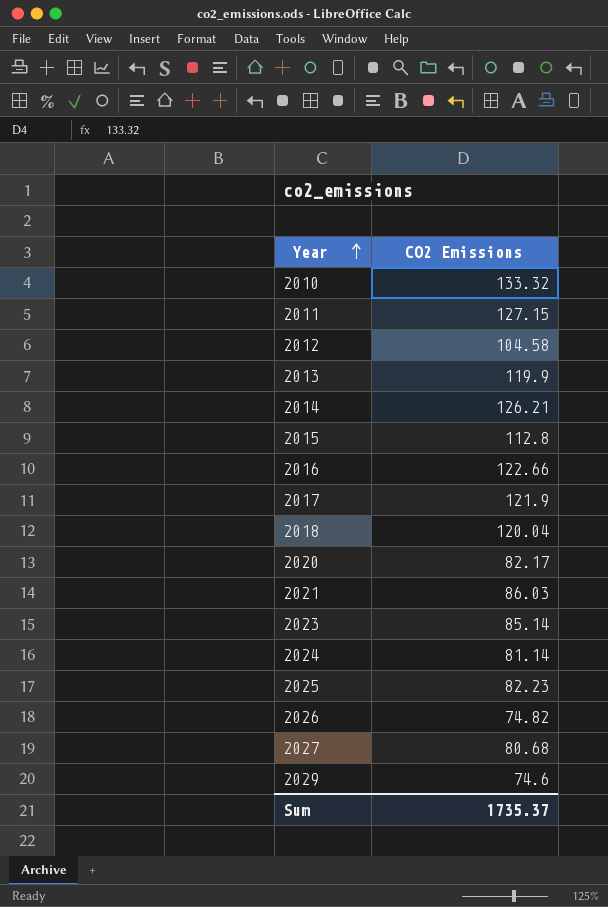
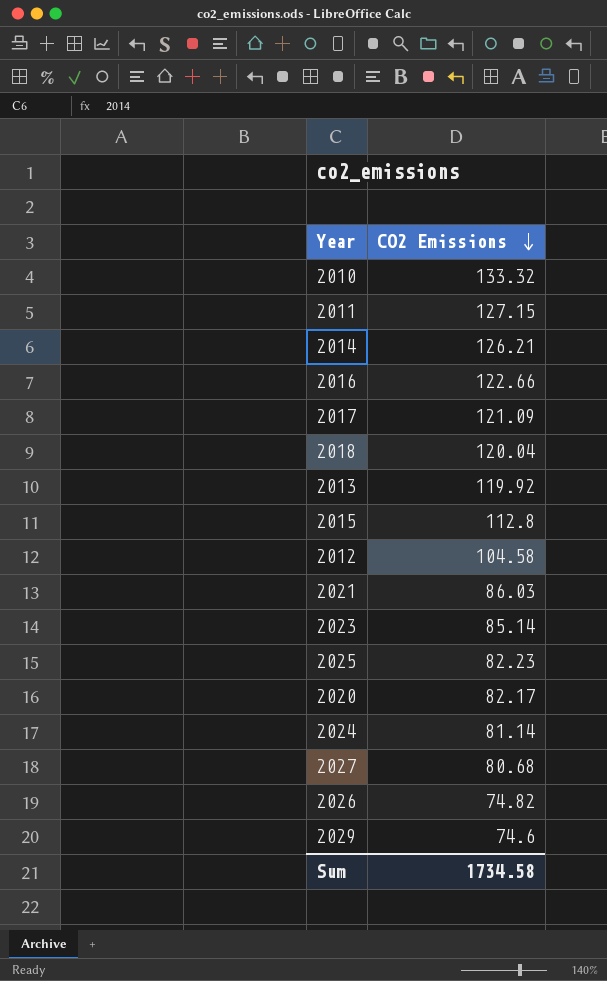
row order: Year ascending -> CO2 Emissions descending
2017 | CO2 Emissions: 121.9 -> 121.09
2013 | CO2 Emissions: 119.9 -> 119.92
Sum | CO2 Emissions: 1735.37 -> 1734.58

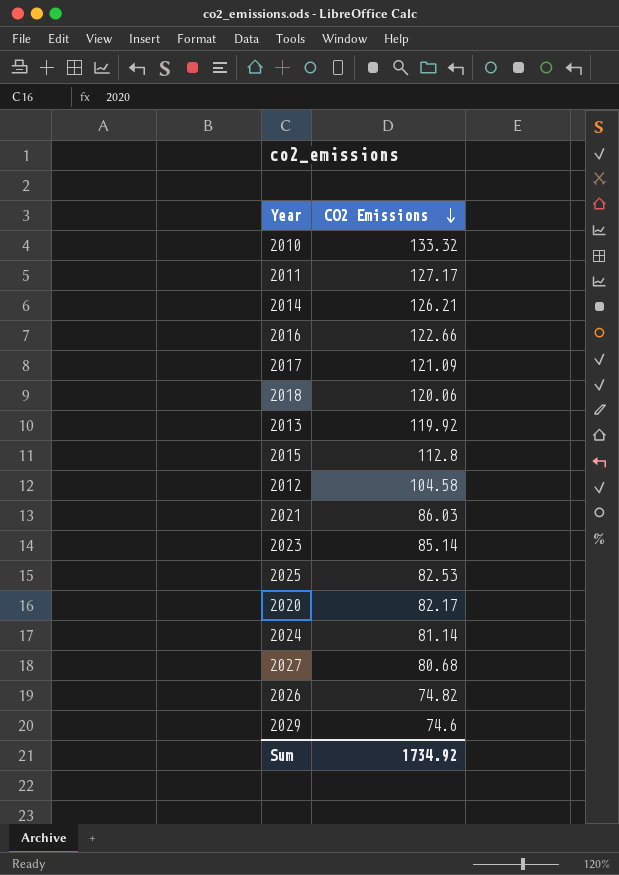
2011 | CO2 Emissions: 127.15 -> 127.17
2018 | CO2 Emissions: 120.04 -> 120.06
2025 | CO2 Emissions: 82.23 -> 82.53
Sum | CO2 Emissions: 1734.58 -> 1734.92

